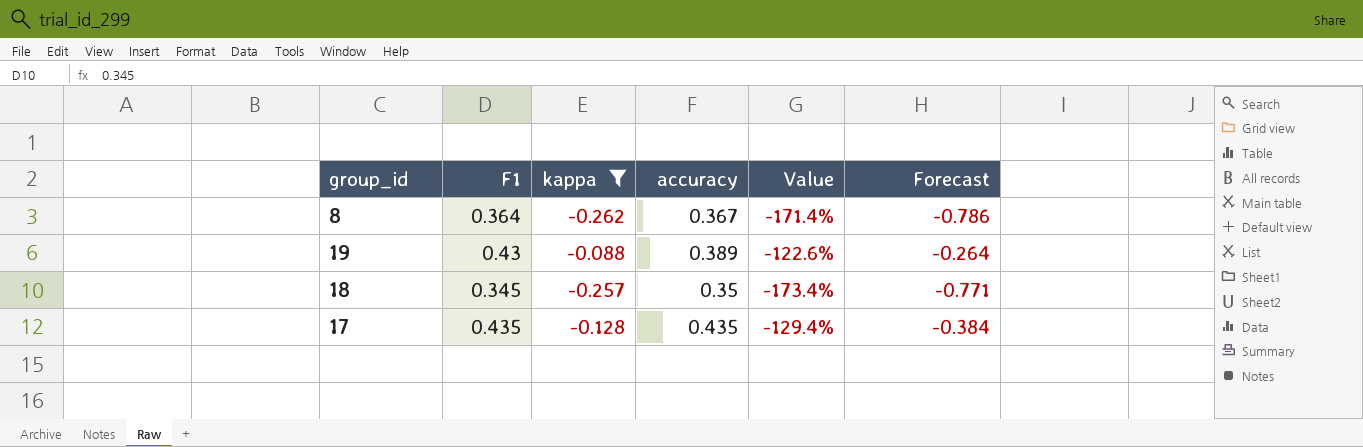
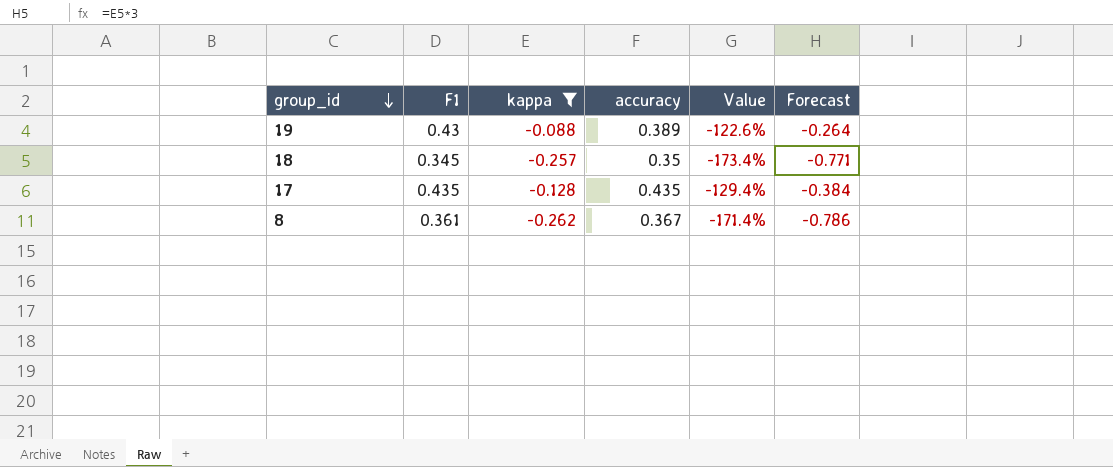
row order: none -> group_id descending
8 | F1: 0.364 -> 0.361

